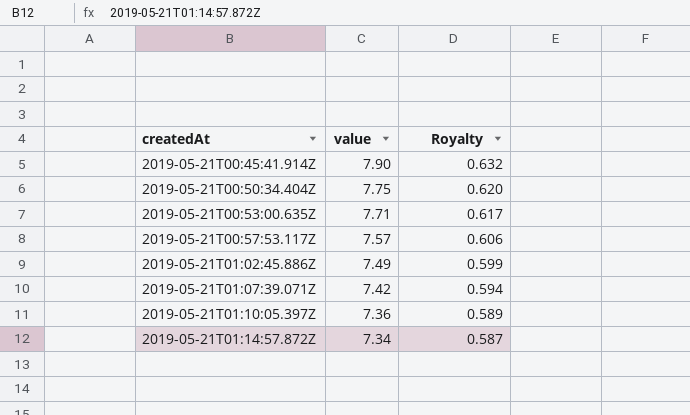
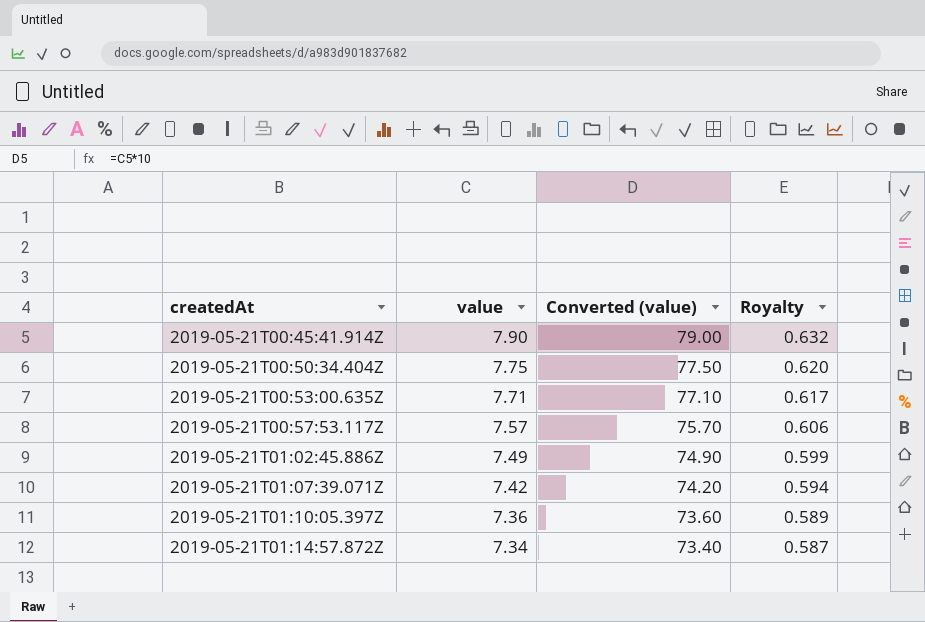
column Converted (value) | formula: none -> [value] * 10

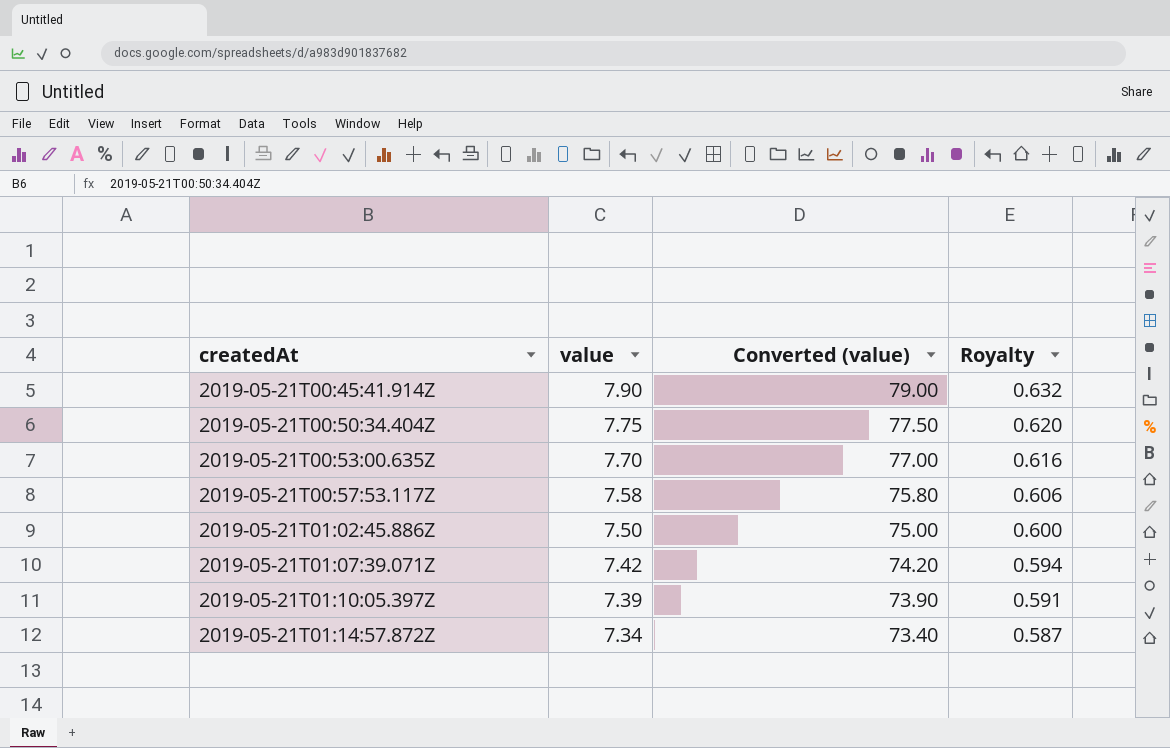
2019-05-21T00:53:00.635Z | value: 7.71 -> 7.70
2019-05-21T00:53:00.635Z | Converted (value): 77.10 -> 77.00
2019-05-21T00:53:00.635Z | Royalty: 0.617 -> 0.616
2019-05-21T00:57:53.117Z | value: 7.57 -> 7.58
2019-05-21T00:57:53.117Z | Converted (value): 75.70 -> 75.80
2019-05-21T01:02:45.886Z | value: 7.49 -> 7.50
2019-05-21T01:02:45.886Z | Converted (value): 74.90 -> 75.00
2019-05-21T01:02:45.886Z | Royalty: 0.599 -> 0.600
2019-05-21T01:10:05.397Z | value: 7.36 -> 7.39
2019-05-21T01:10:05.397Z | Converted (value): 73.60 -> 73.90
2019-05-21T01:10:05.397Z | Royalty: 0.589 -> 0.591

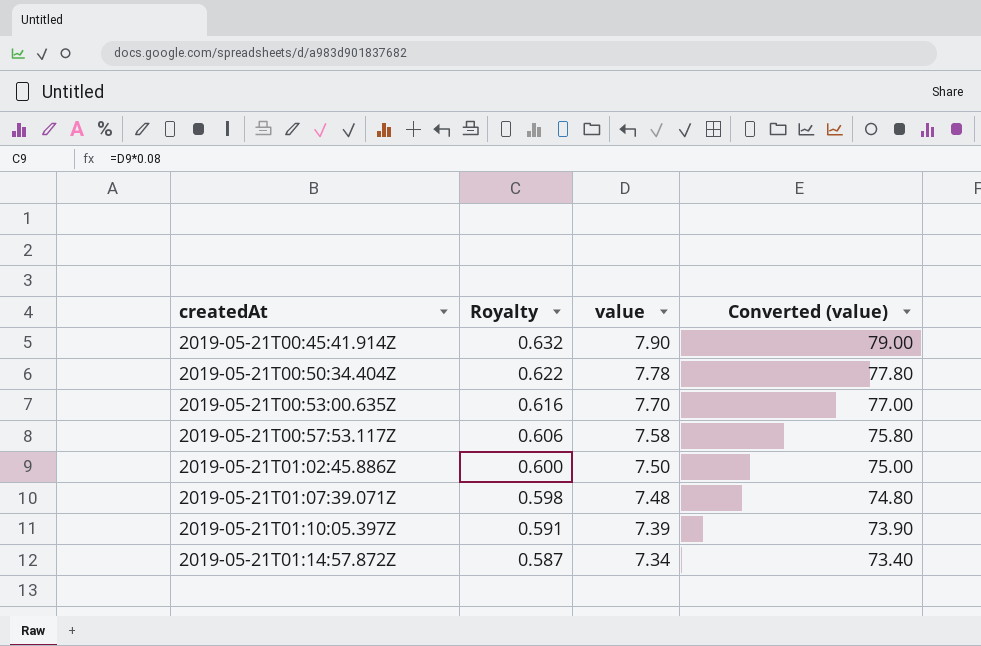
column Royalty | position: 4 -> 2
2019-05-21T00:50:34.404Z | Royalty: 0.620 -> 0.622
2019-05-21T00:50:34.404Z | value: 7.75 -> 7.78
2019-05-21T00:50:34.404Z | Converted (value): 77.50 -> 77.80
2019-05-21T01:07:39.071Z | Royalty: 0.594 -> 0.598
2019-05-21T01:07:39.071Z | value: 7.42 -> 7.48
2019-05-21T01:07:39.071Z | Converted (value): 74.20 -> 74.80

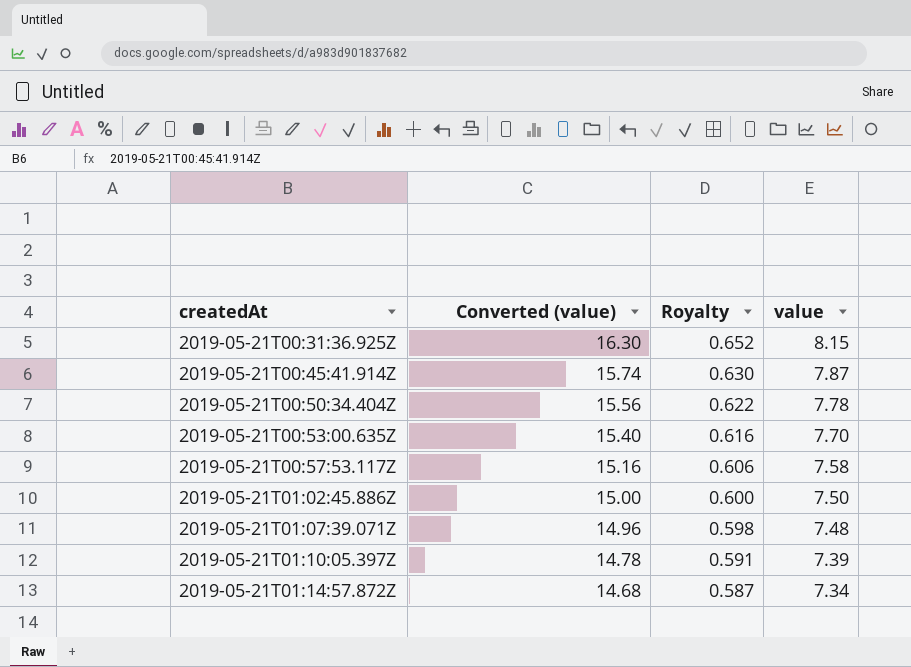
column Converted (value) | formula: [value] * 10 -> [value] * 2
column Converted (value) | position: 4 -> 2
row 2019-05-21T00:31:36.925Z: none -> 16.30 | 0.652 | 8.15
2019-05-21T00:45:41.914Z | Royalty: 0.632 -> 0.630
2019-05-21T00:45:41.914Z | value: 7.90 -> 7.87

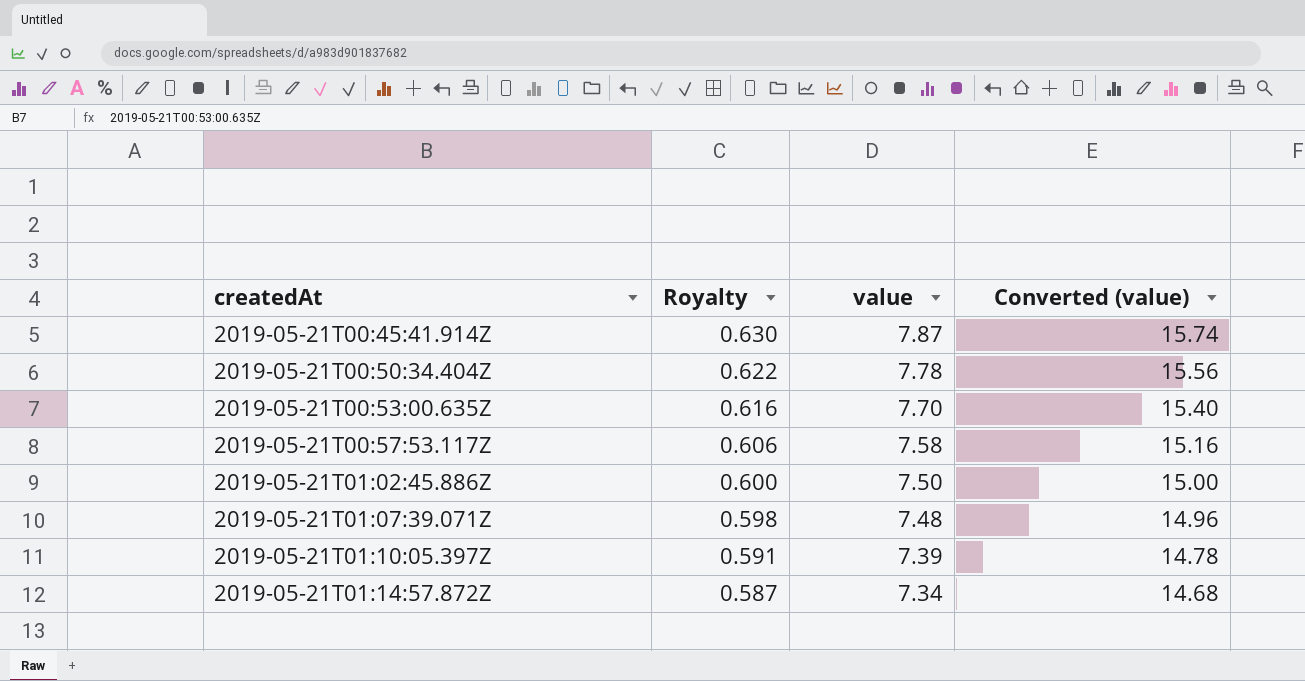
column Converted (value) | position: 2 -> 4
row 2019-05-21T00:31:36.925Z: 16.30 | 0.652 | 8.15 -> none

